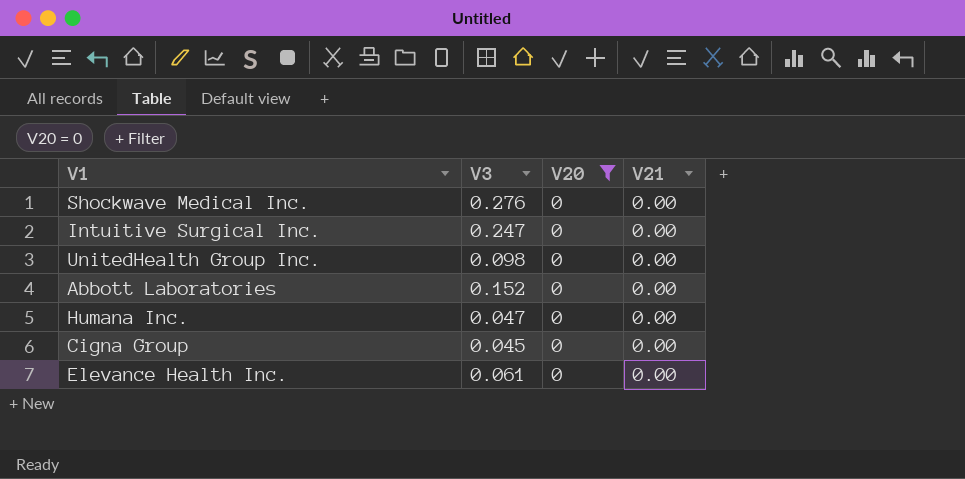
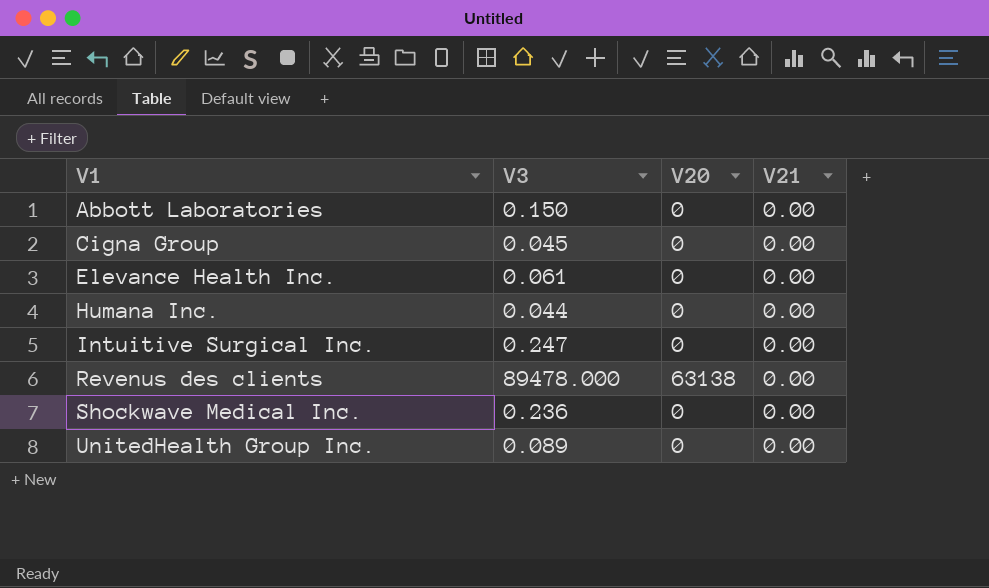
filter: V20 = 0 -> none
row order: none -> V1 ascending
Abbott Laboratories | V3: 0.152 -> 0.150
Humana Inc. | V3: 0.047 -> 0.044
Shockwave Medical Inc. | V3: 0.276 -> 0.236
UnitedHealth Group Inc. | V3: 0.098 -> 0.089

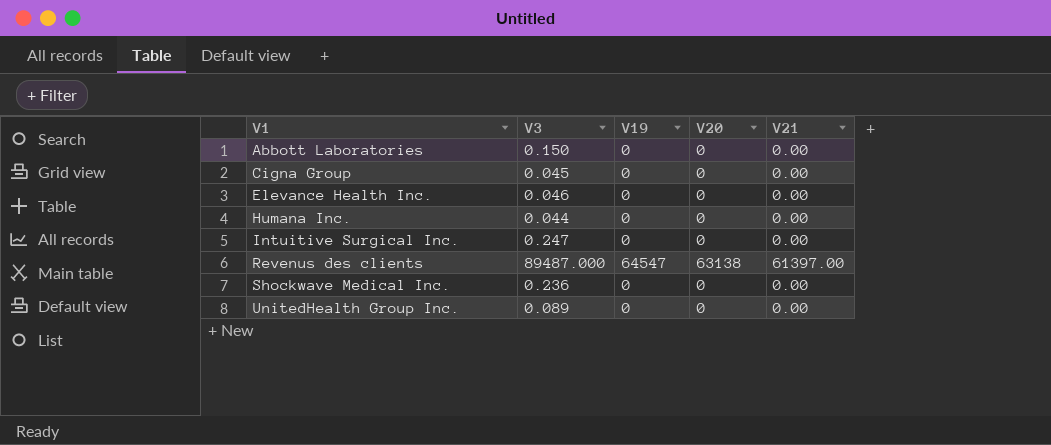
column V19 | position: none -> 3
Elevance Health Inc. | V3: 0.061 -> 0.046
Revenus des clients | V3: 89478.000 -> 89487.000
Revenus des clients | V21: 0.00 -> 61397.00

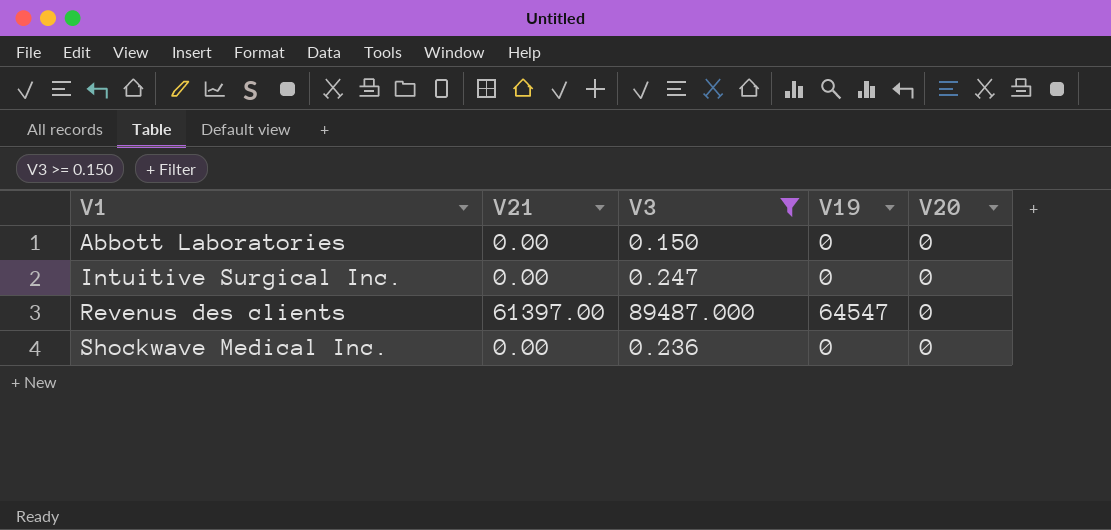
filter: none -> V3 >= 0.150
column V21 | position: 5 -> 2
Revenus des clients | V20: 63138 -> 0

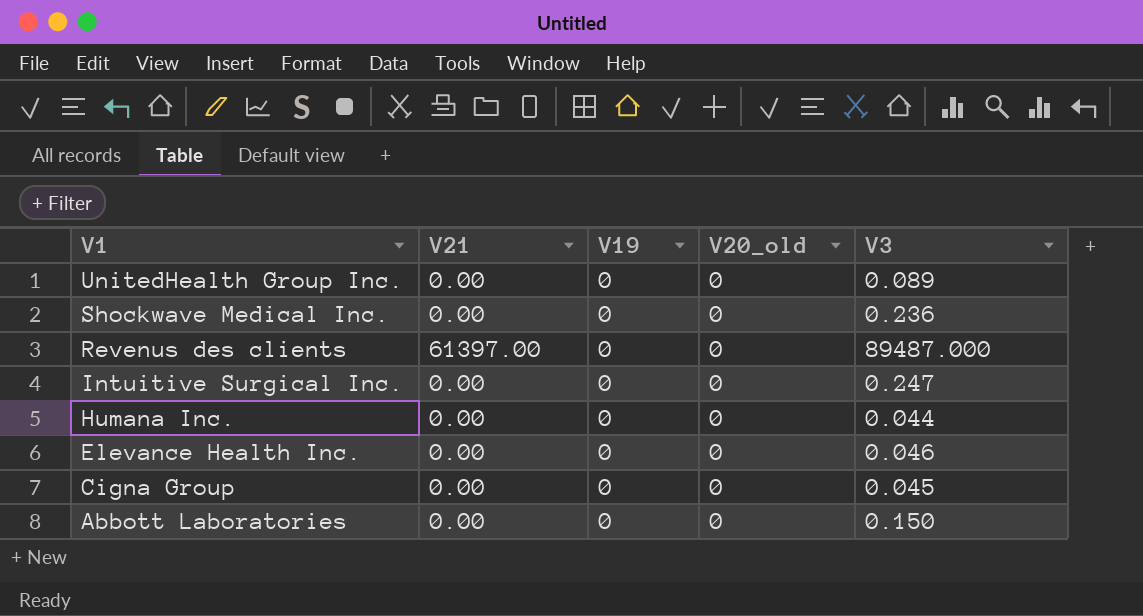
filter: V3 >= 0.150 -> none
row order: V1 ascending -> V1 descending
column name: V20 -> V20_old
column V3 | position: 3 -> 5
Revenus des clients | V19: 64547 -> 0

